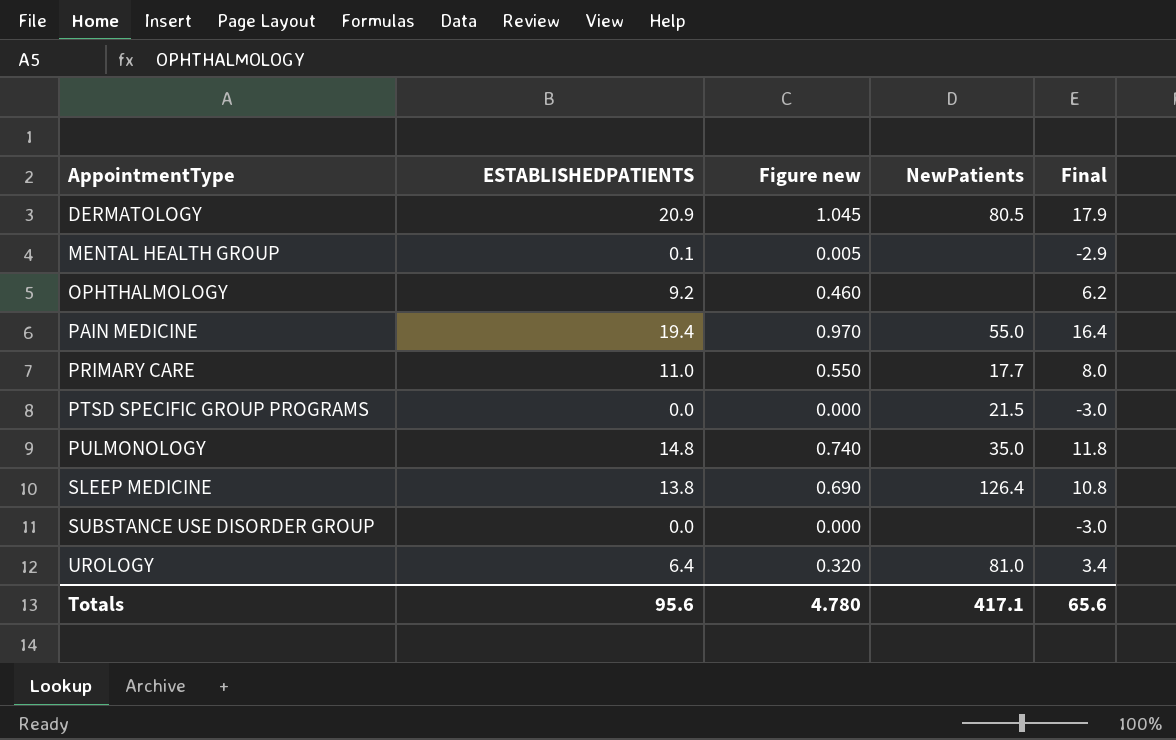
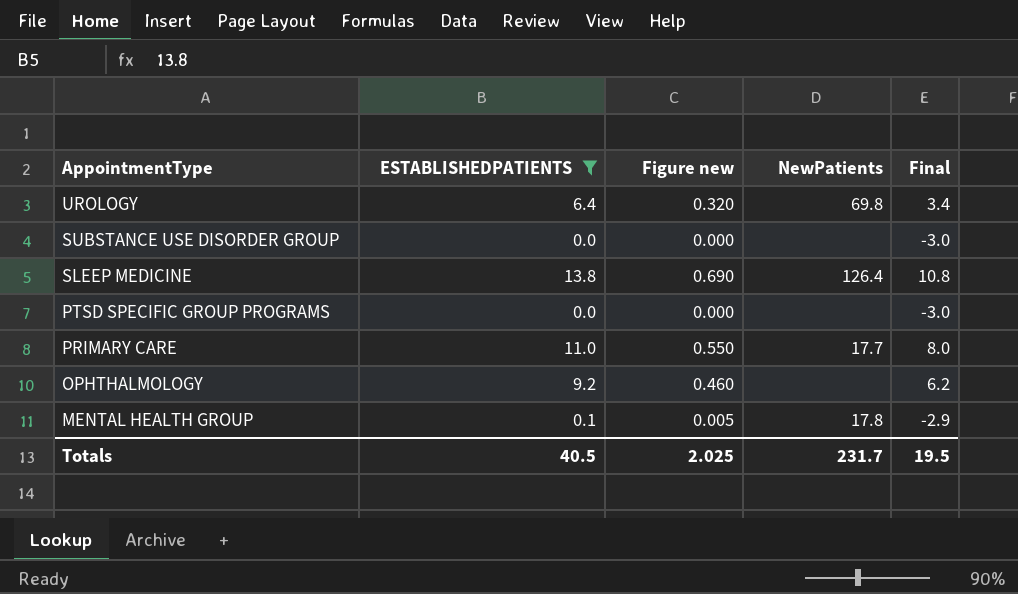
filter: none -> ESTABLISHEDPATIENTS <= 13.8
row order: AppointmentType ascending -> AppointmentType descending
UROLOGY | NewPatients: 81.0 -> 69.8
PTSD SPECIFIC GROUP PROGRAMS | NewPatients: 21.5 -> none
MENTAL HEALTH GROUP | NewPatients: none -> 17.8
Totals | ESTABLISHEDPATIENTS: 95.6 -> 40.5
Totals | Figure new: 4.780 -> 2.025
Totals | NewPatients: 417.1 -> 231.7
Totals | Final: 65.6 -> 19.5

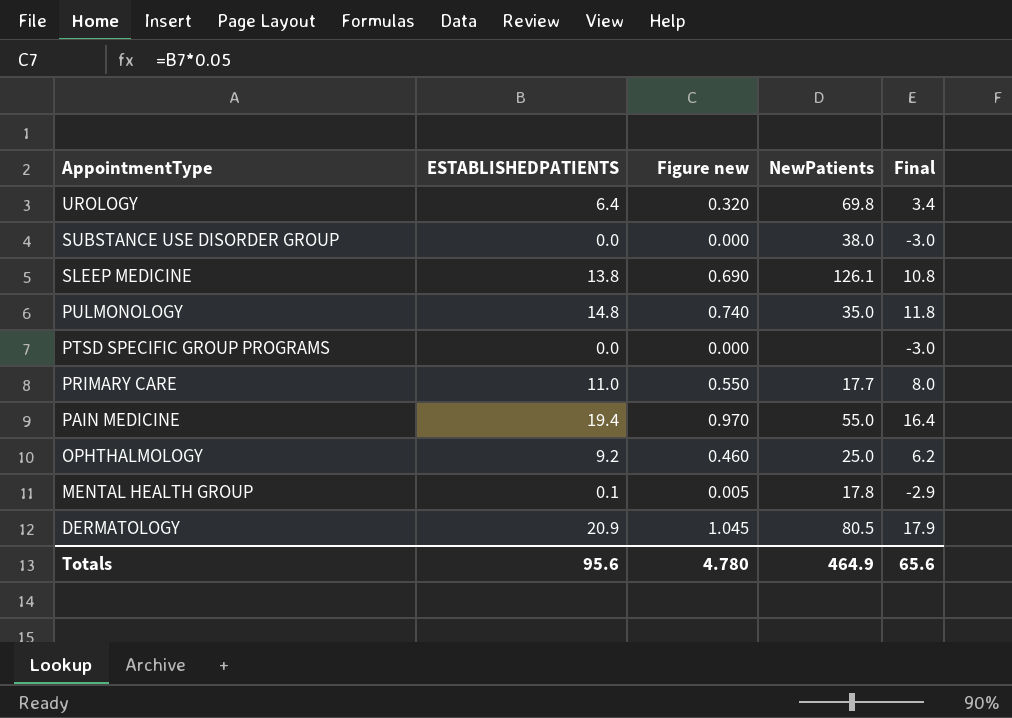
filter: ESTABLISHEDPATIENTS <= 13.8 -> none
SUBSTANCE USE DISORDER GROUP | NewPatients: none -> 38.0
SLEEP MEDICINE | NewPatients: 126.4 -> 126.1
OPHTHALMOLOGY | NewPatients: none -> 25.0
Totals | ESTABLISHEDPATIENTS: 40.5 -> 95.6
Totals | Figure new: 2.025 -> 4.780
Totals | NewPatients: 231.7 -> 464.9
Totals | Final: 19.5 -> 65.6

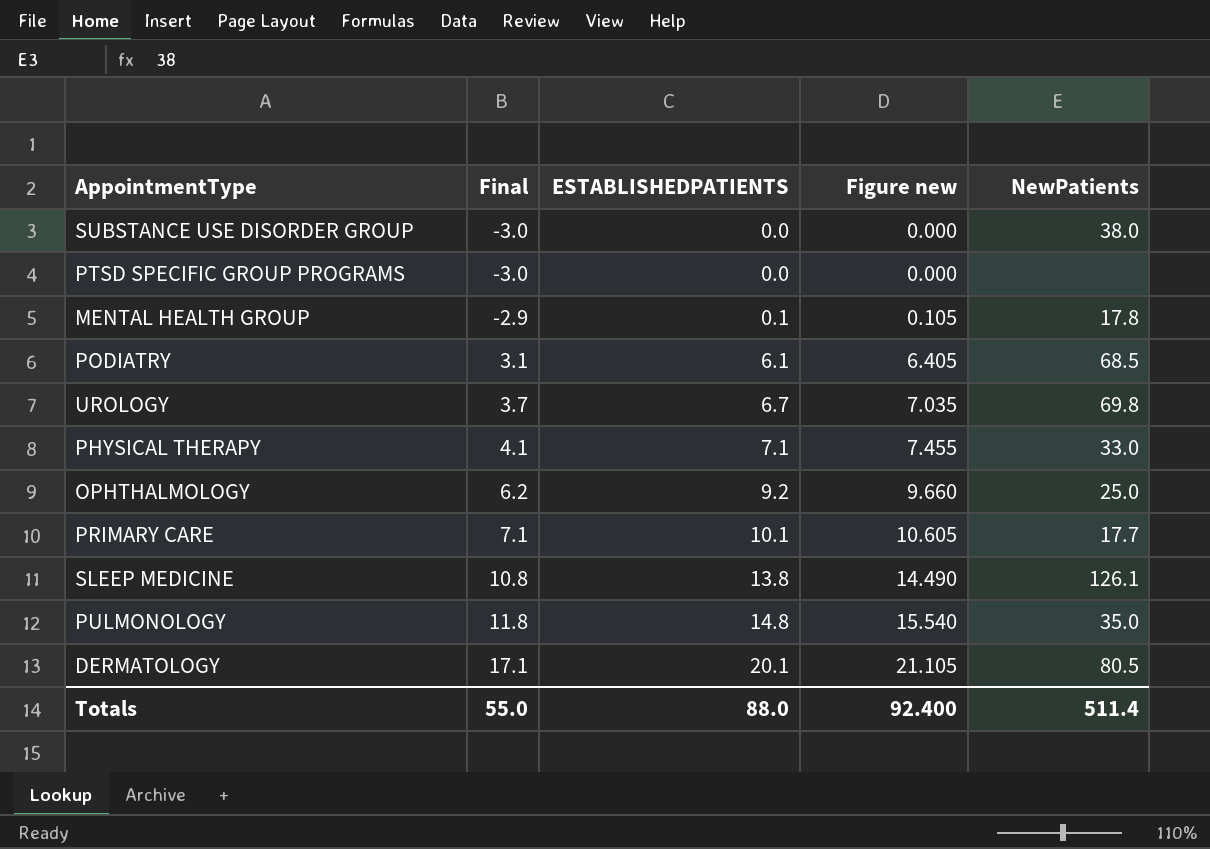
row order: AppointmentType descending -> Final ascending
column Final | position: 5 -> 2
column Figure new | formula: [ESTABLISHEDPATIENTS] * 0.05 -> [ESTABLISHEDPATIENTS] * 1.05
row PAIN MEDICINE: 19.4 | 0.970 | 55.0 | 16.4 -> none
row PODIATRY: none -> 3.1 | 6.1 | 6.405 | 68.5
UROLOGY | Final: 3.4 -> 3.7
UROLOGY | ESTABLISHEDPATIENTS: 6.4 -> 6.7
row PHYSICAL THERAPY: none -> 4.1 | 7.1 | 7.455 | 33.0
PRIMARY CARE | Final: 8.0 -> 7.1
PRIMARY CARE | ESTABLISHEDPATIENTS: 11.0 -> 10.1
DERMATOLOGY | Final: 17.9 -> 17.1
DERMATOLOGY | ESTABLISHEDPATIENTS: 20.9 -> 20.1
Totals | Final: 65.6 -> 55.0
Totals | ESTABLISHEDPATIENTS: 95.6 -> 88.0
Totals | Figure new: 4.780 -> 92.400
Totals | NewPatients: 464.9 -> 511.4

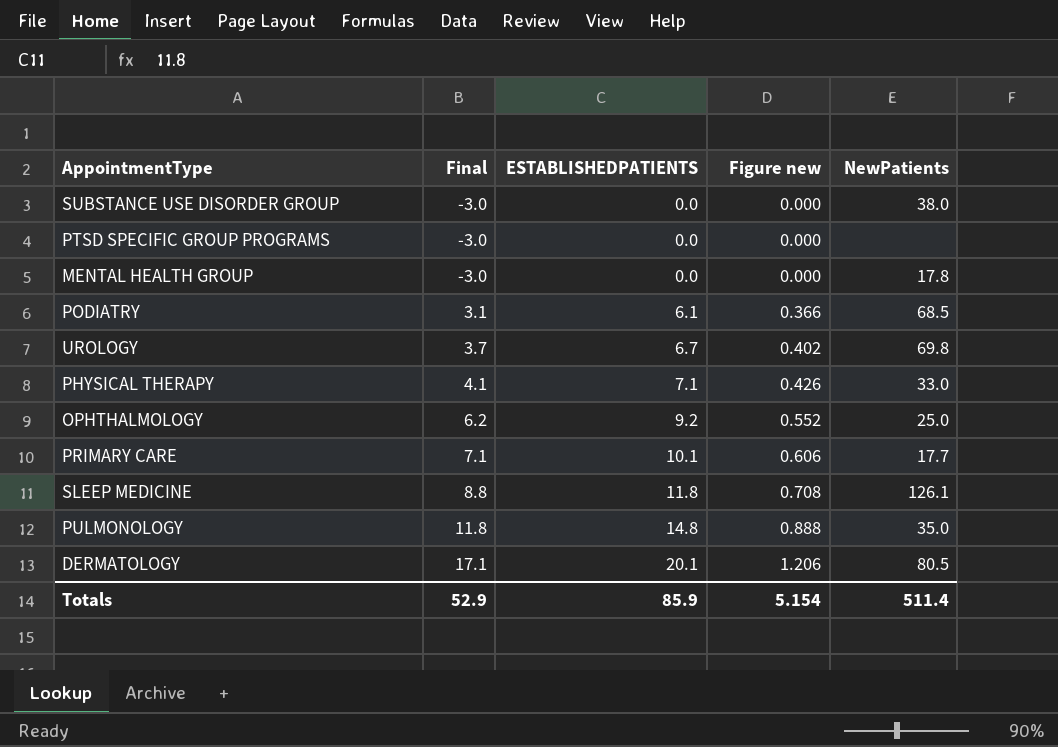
column Figure new | formula: [ESTABLISHEDPATIENTS] * 1.05 -> [ESTABLISHEDPATIENTS] * 0.06
MENTAL HEALTH GROUP | Final: -2.9 -> -3.0
MENTAL HEALTH GROUP | ESTABLISHEDPATIENTS: 0.1 -> 0.0
SLEEP MEDICINE | Final: 10.8 -> 8.8
SLEEP MEDICINE | ESTABLISHEDPATIENTS: 13.8 -> 11.8
Totals | Final: 55.0 -> 52.9
Totals | ESTABLISHEDPATIENTS: 88.0 -> 85.9
Totals | Figure new: 92.400 -> 5.154

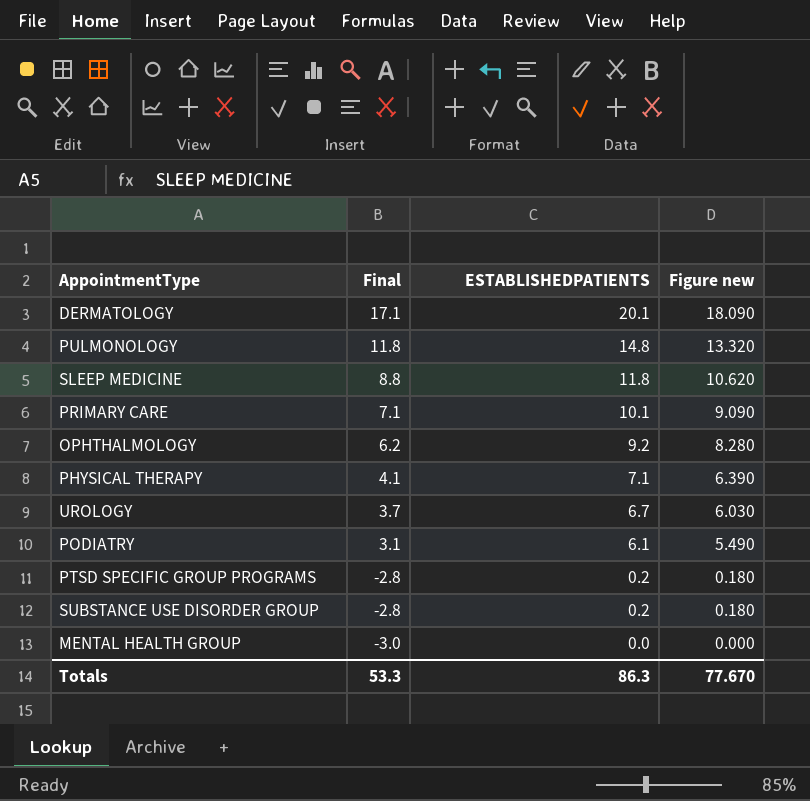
row order: Final ascending -> Final descending
column NewPatients | position: 5 -> none
column Figure new | formula: [ESTABLISHEDPATIENTS] * 0.06 -> [ESTABLISHEDPATIENTS] * 0.9
PTSD SPECIFIC GROUP PROGRAMS | Final: -3.0 -> -2.8
PTSD SPECIFIC GROUP PROGRAMS | ESTABLISHEDPATIENTS: 0.0 -> 0.2
SUBSTANCE USE DISORDER GROUP | Final: -3.0 -> -2.8
SUBSTANCE USE DISORDER GROUP | ESTABLISHEDPATIENTS: 0.0 -> 0.2
Totals | Final: 52.9 -> 53.3
Totals | ESTABLISHEDPATIENTS: 85.9 -> 86.3
Totals | Figure new: 5.154 -> 77.670

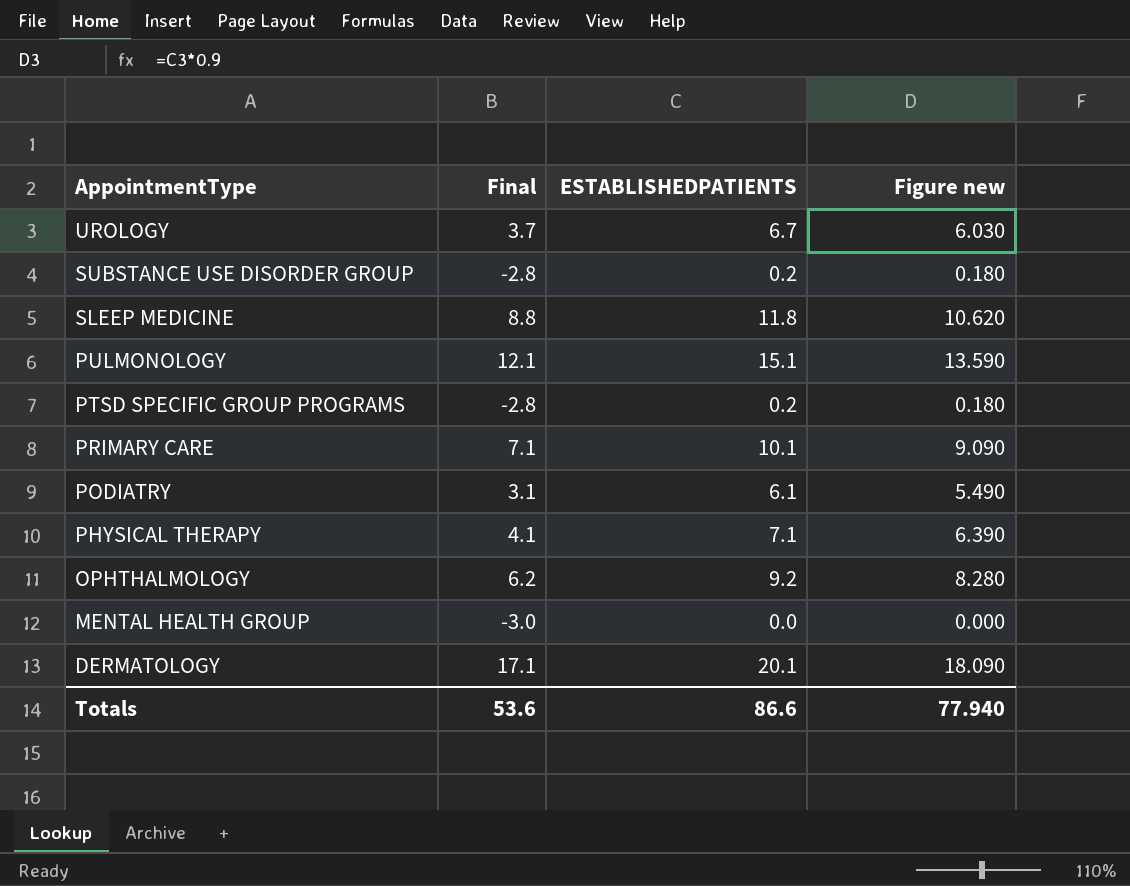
row order: Final descending -> AppointmentType descending
PULMONOLOGY | Final: 11.8 -> 12.1
PULMONOLOGY | ESTABLISHEDPATIENTS: 14.8 -> 15.1
PULMONOLOGY | Figure new: 13.320 -> 13.590
Totals | Final: 53.3 -> 53.6
Totals | ESTABLISHEDPATIENTS: 86.3 -> 86.6
Totals | Figure new: 77.670 -> 77.940

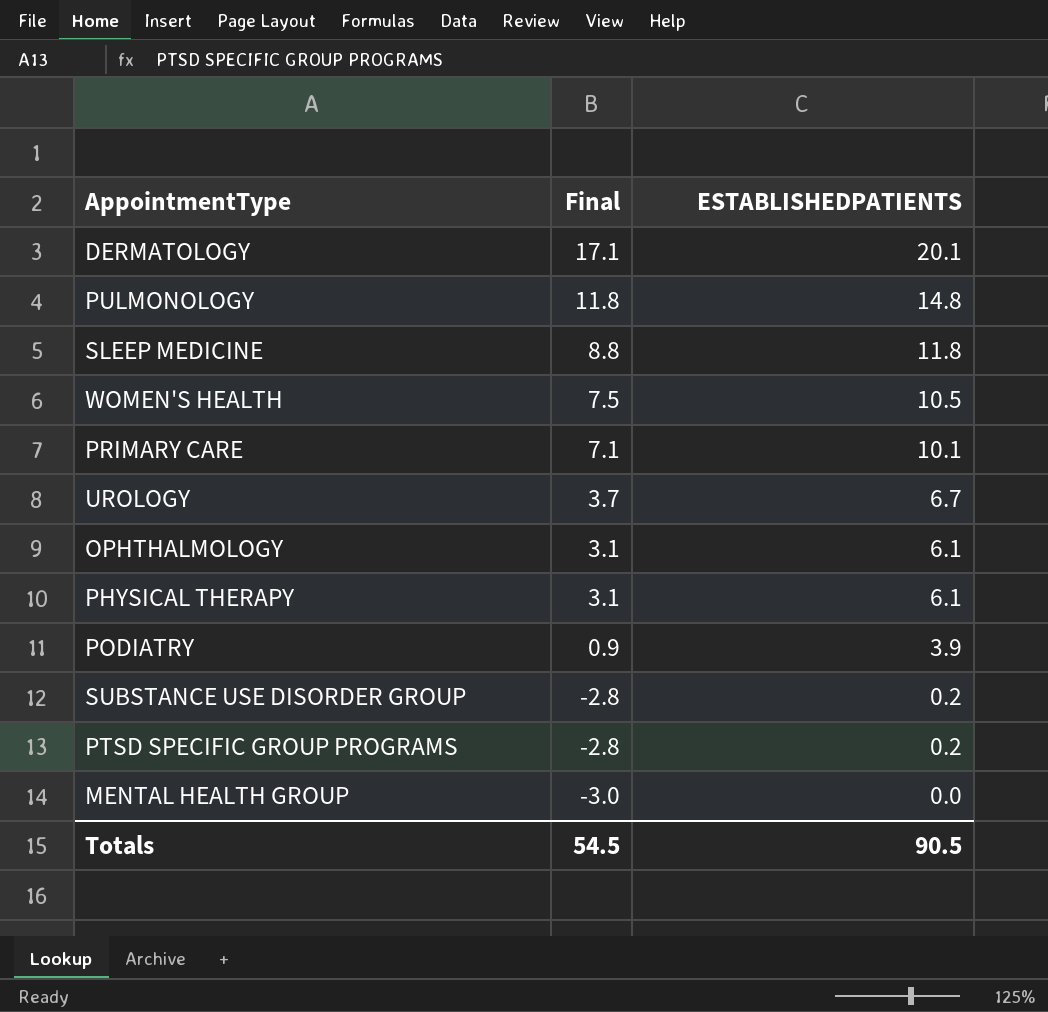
row order: AppointmentType descending -> Final descending
column Figure new | formula: [ESTABLISHEDPATIENTS] * 0.9 -> none
PULMONOLOGY | Final: 12.1 -> 11.8
PULMONOLOGY | ESTABLISHEDPATIENTS: 15.1 -> 14.8
row WOMEN'S HEALTH: none -> 7.5 | 10.5
OPHTHALMOLOGY | Final: 6.2 -> 3.1
OPHTHALMOLOGY | ESTABLISHEDPATIENTS: 9.2 -> 6.1
PHYSICAL THERAPY | Final: 4.1 -> 3.1
PHYSICAL THERAPY | ESTABLISHEDPATIENTS: 7.1 -> 6.1
PODIATRY | Final: 3.1 -> 0.9
PODIATRY | ESTABLISHEDPATIENTS: 6.1 -> 3.9
Totals | Final: 53.6 -> 54.5
Totals | ESTABLISHEDPATIENTS: 86.6 -> 90.5

